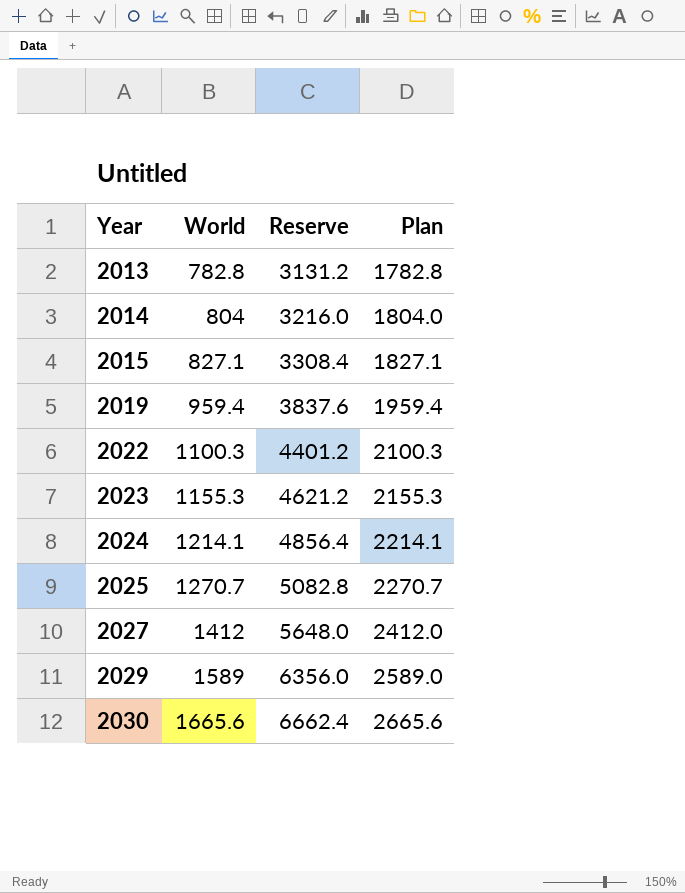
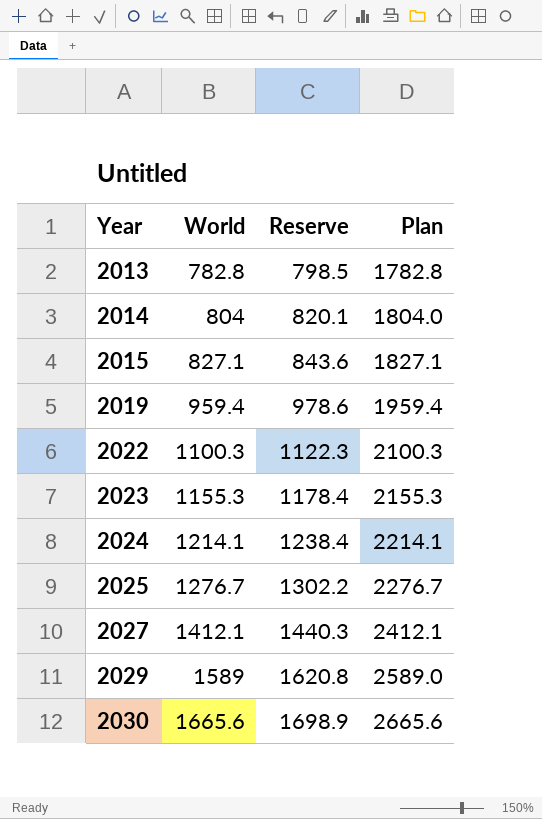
column Reserve | formula: [World] * 4 -> [World] * 1.02
2025 | World: 1270.7 -> 1276.7
2025 | Plan: 2270.7 -> 2276.7
2027 | World: 1412 -> 1412.1
2027 | Plan: 2412.0 -> 2412.1

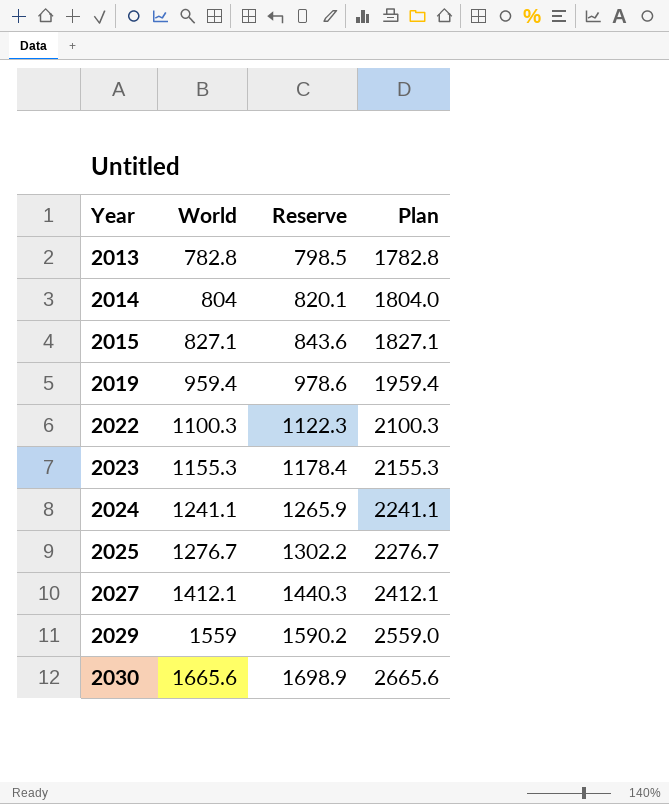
2024 | World: 1214.1 -> 1241.1
2024 | Reserve: 1238.4 -> 1265.9
2024 | Plan: 2214.1 -> 2241.1
2029 | World: 1589 -> 1559
2029 | Reserve: 1620.8 -> 1590.2
2029 | Plan: 2589.0 -> 2559.0

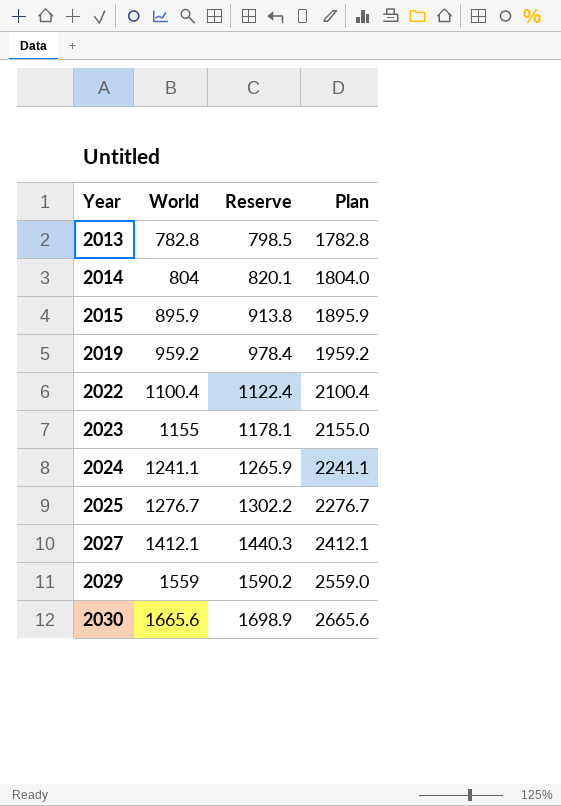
2015 | World: 827.1 -> 895.9
2015 | Reserve: 843.6 -> 913.8
2015 | Plan: 1827.1 -> 1895.9
2019 | World: 959.4 -> 959.2
2019 | Reserve: 978.6 -> 978.4
2019 | Plan: 1959.4 -> 1959.2
2022 | World: 1100.3 -> 1100.4
2022 | Reserve: 1122.3 -> 1122.4
2022 | Plan: 2100.3 -> 2100.4
2023 | World: 1155.3 -> 1155
2023 | Reserve: 1178.4 -> 1178.1
2023 | Plan: 2155.3 -> 2155.0

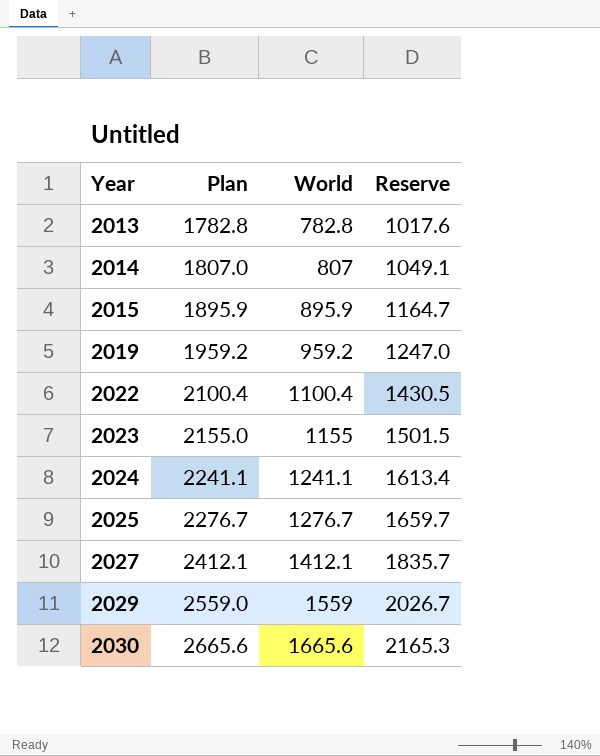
column Plan | position: 4 -> 2
column Reserve | formula: [World] * 1.02 -> [World] * 1.3
2014 | Plan: 1804.0 -> 1807.0
2014 | World: 804 -> 807

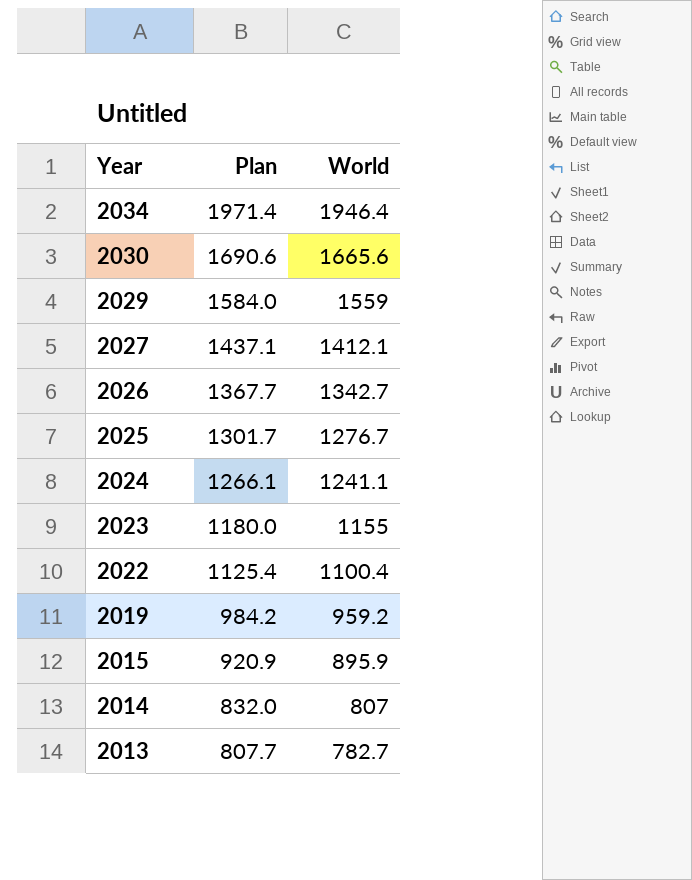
row order: Year ascending -> Year descending
column Reserve | formula: [World] * 1.3 -> none
column Plan | formula: [World] + 1000 -> [World] + 25
row 2034: none -> 1971.4 | 1946.4
row 2026: none -> 1367.7 | 1342.7
2013 | World: 782.8 -> 782.7

